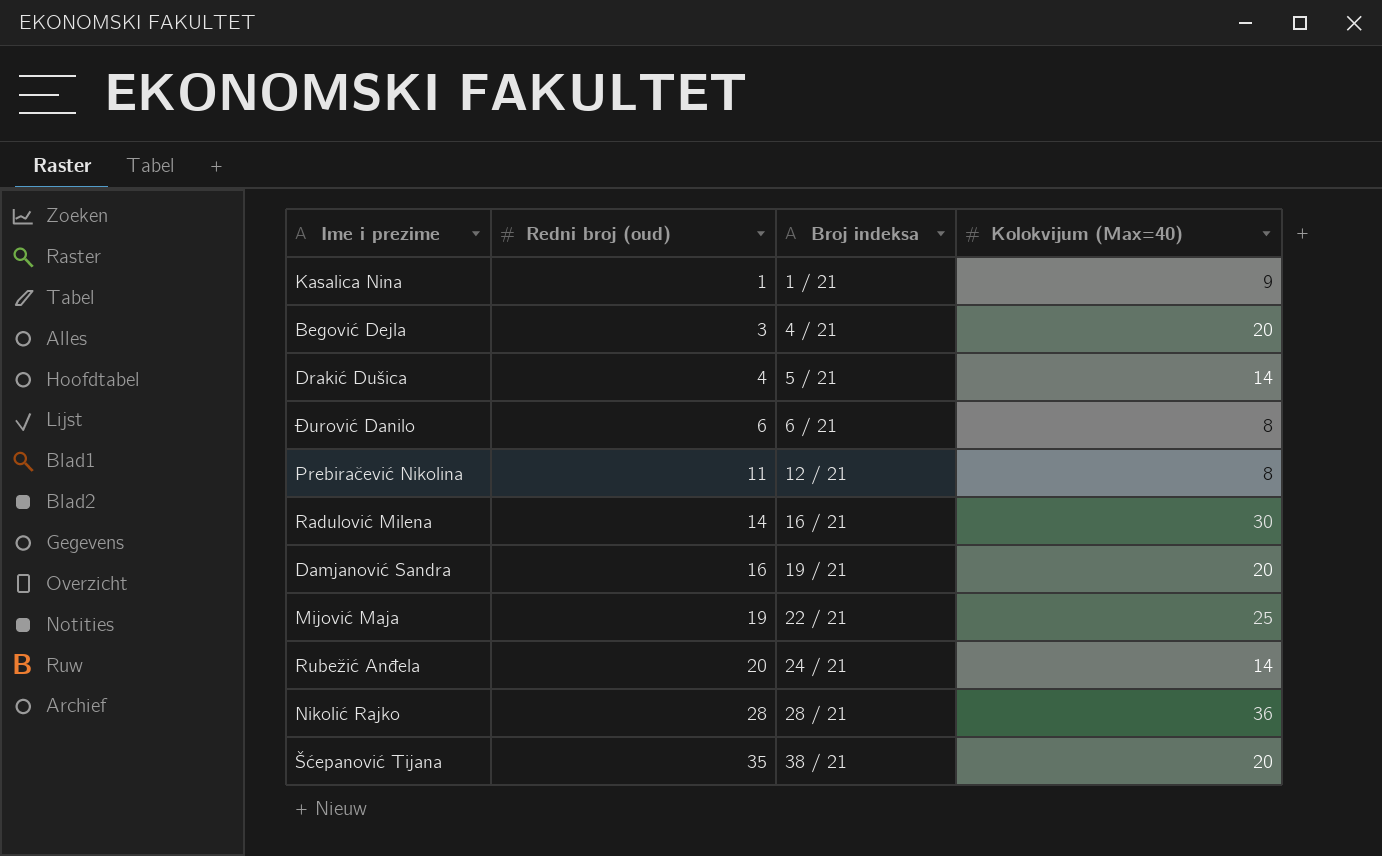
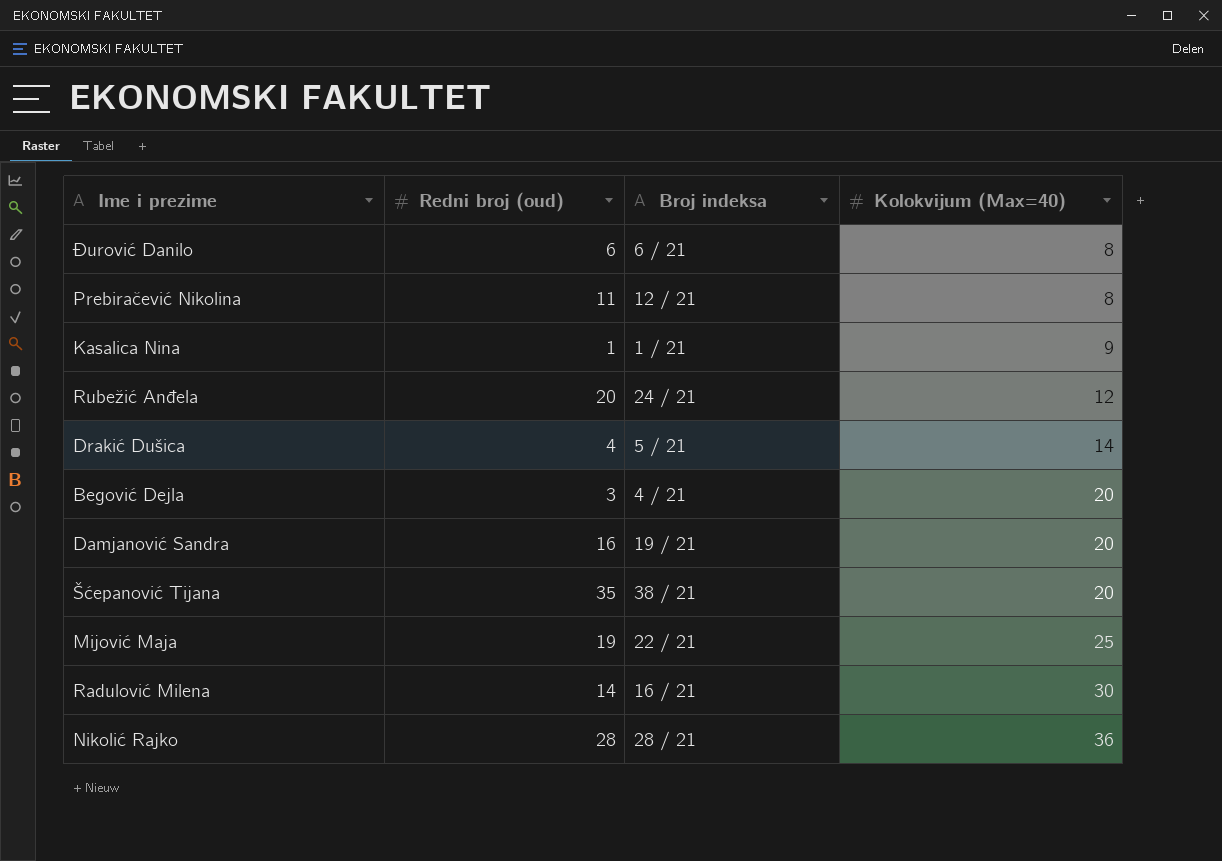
row order: Redni broj (oud) ascending -> Kolokvijum (Max=40) ascending
Rubežić Anđela | Kolokvijum (Max=40): 14 -> 12

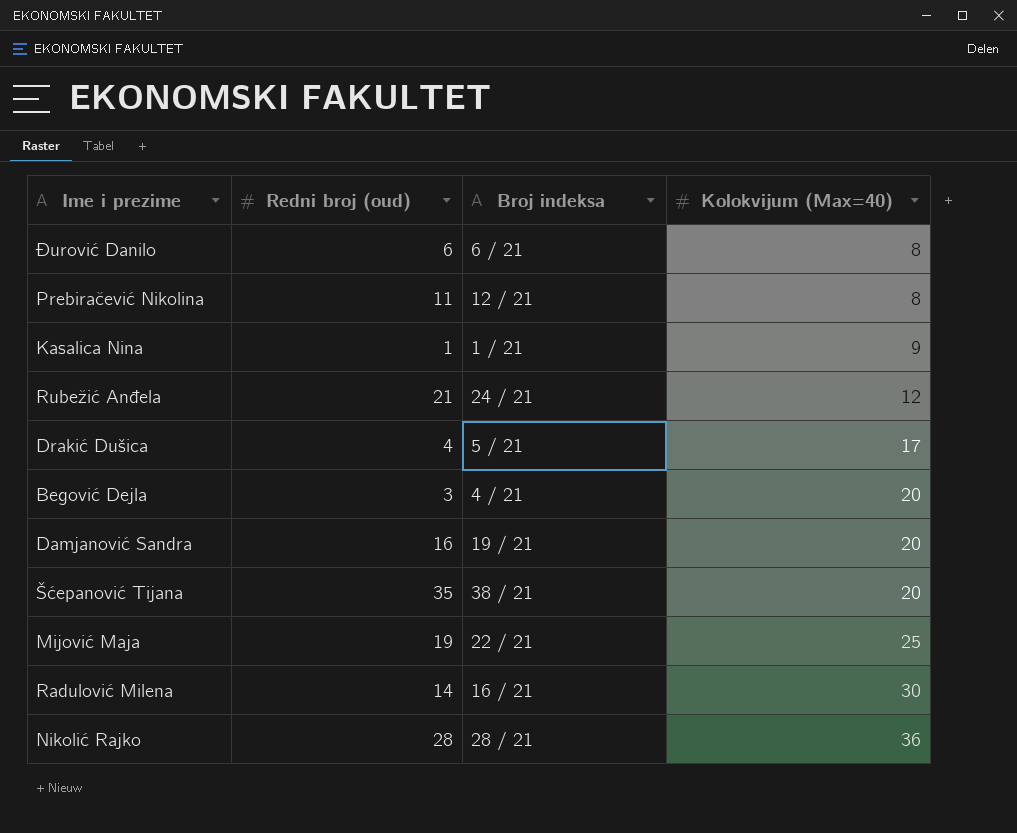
Rubežić Anđela | Redni broj (oud): 20 -> 21
Drakić Dušica | Kolokvijum (Max=40): 14 -> 17

